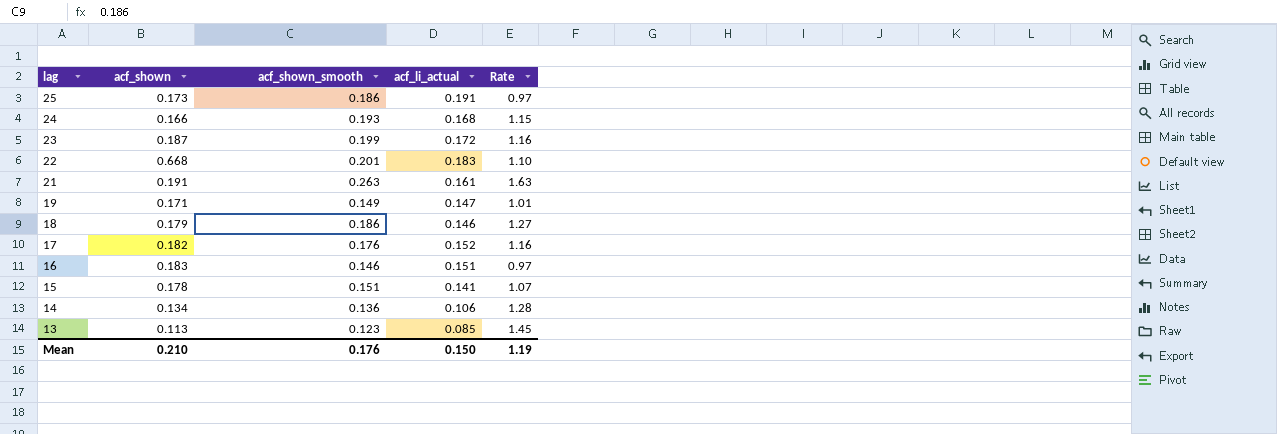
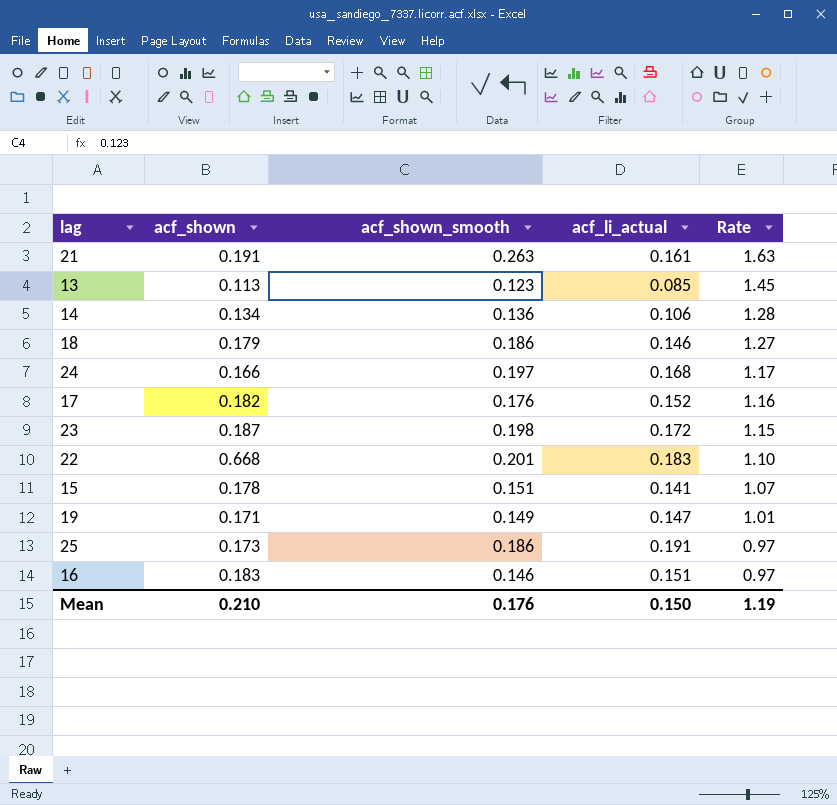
row order: lag descending -> Rate descending
24 | acf_shown_smooth: 0.193 -> 0.197
24 | Rate: 1.15 -> 1.17
23 | acf_shown_smooth: 0.199 -> 0.198
23 | Rate: 1.16 -> 1.15

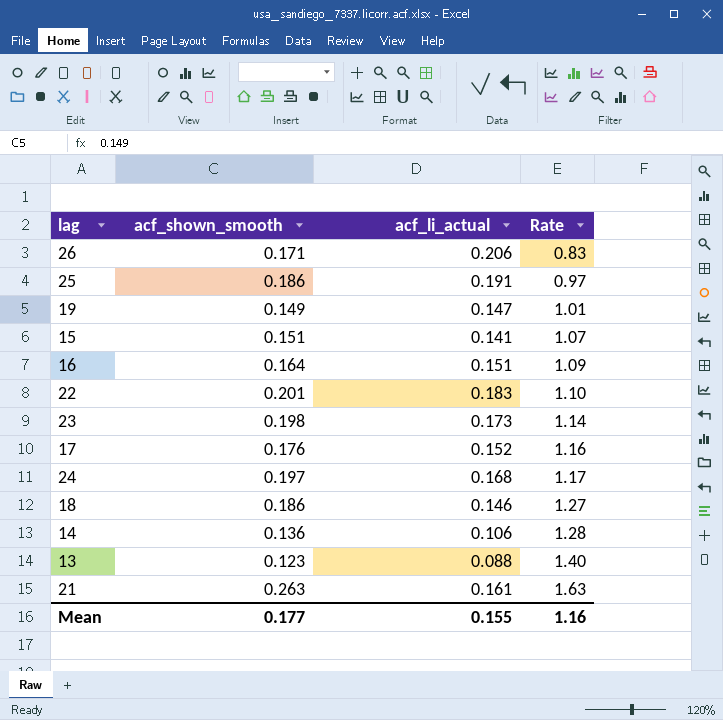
row order: Rate descending -> Rate ascending
column acf_shown | position: 2 -> none
row 26: none -> 0.171 | 0.206 | 0.83
16 | acf_shown_smooth: 0.146 -> 0.164
16 | Rate: 0.97 -> 1.09
23 | acf_li_actual: 0.172 -> 0.173
23 | Rate: 1.15 -> 1.14
13 | acf_li_actual: 0.085 -> 0.088
13 | Rate: 1.45 -> 1.40
Mean | acf_shown_smooth: 0.176 -> 0.177
Mean | acf_li_actual: 0.150 -> 0.155
Mean | Rate: 1.19 -> 1.16

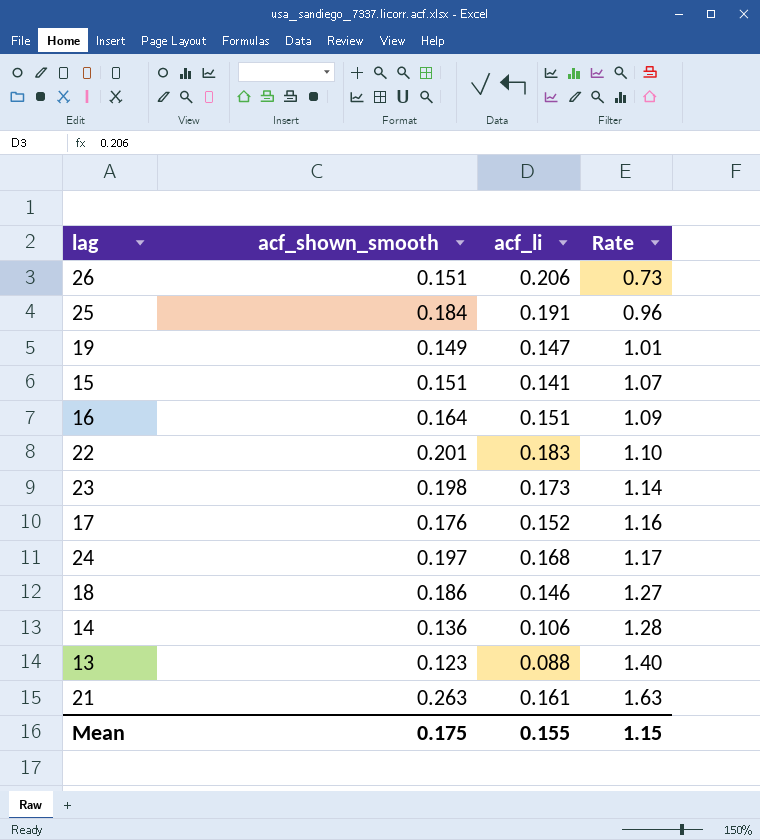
column name: acf_li_actual -> acf_li
26 | acf_shown_smooth: 0.171 -> 0.151
26 | Rate: 0.83 -> 0.73
25 | acf_shown_smooth: 0.186 -> 0.184
25 | Rate: 0.97 -> 0.96
Mean | acf_shown_smooth: 0.177 -> 0.175
Mean | Rate: 1.16 -> 1.15

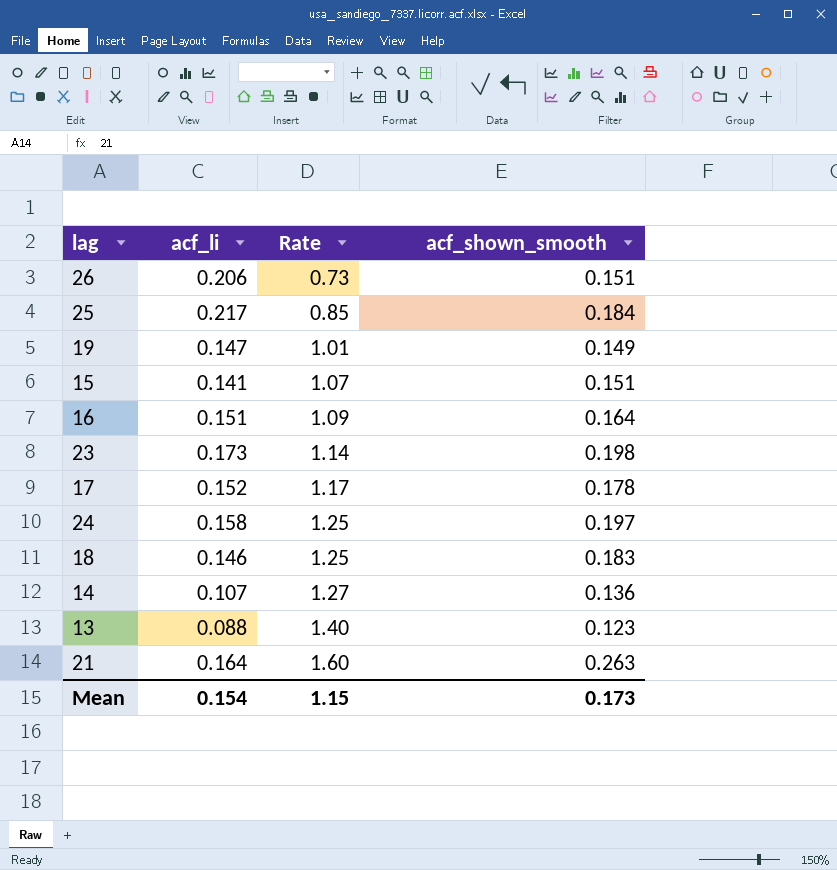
column acf_shown_smooth | position: 2 -> 4
row 22: 0.201 | 0.183 | 1.10 -> none
25 | acf_li: 0.191 -> 0.217
25 | Rate: 0.96 -> 0.85
17 | Rate: 1.16 -> 1.17
17 | acf_shown_smooth: 0.176 -> 0.178
24 | acf_li: 0.168 -> 0.158
24 | Rate: 1.17 -> 1.25
18 | Rate: 1.27 -> 1.25
18 | acf_shown_smooth: 0.186 -> 0.183
14 | acf_li: 0.106 -> 0.107
14 | Rate: 1.28 -> 1.27
21 | acf_li: 0.161 -> 0.164
21 | Rate: 1.63 -> 1.60
Mean | acf_li: 0.155 -> 0.154
Mean | acf_shown_smooth: 0.175 -> 0.173

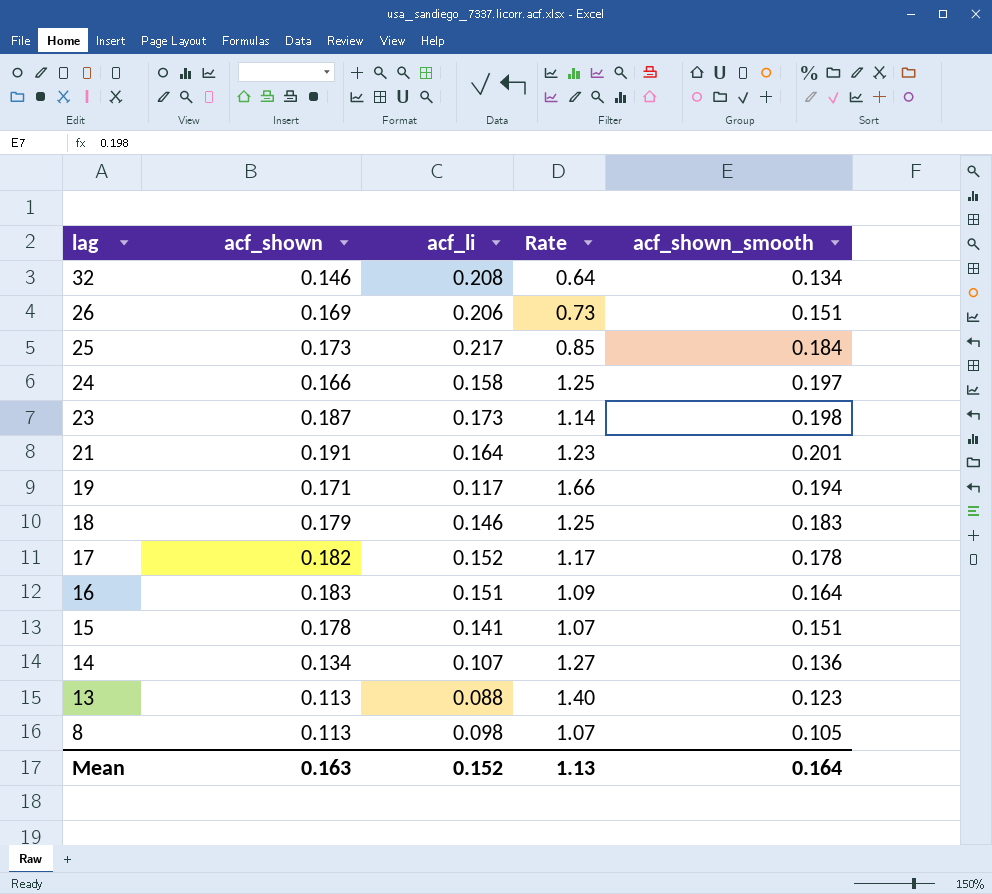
row order: Rate ascending -> lag descending
column acf_shown | position: none -> 2
row 32: none -> 0.146 | 0.208 | 0.64 | 0.134
21 | Rate: 1.60 -> 1.23
21 | acf_shown_smooth: 0.263 -> 0.201
19 | acf_li: 0.147 -> 0.117
19 | Rate: 1.01 -> 1.66
19 | acf_shown_smooth: 0.149 -> 0.194
row 8: none -> 0.113 | 0.098 | 1.07 | 0.105
Mean | acf_li: 0.154 -> 0.152
Mean | Rate: 1.15 -> 1.13
Mean | acf_shown_smooth: 0.173 -> 0.164

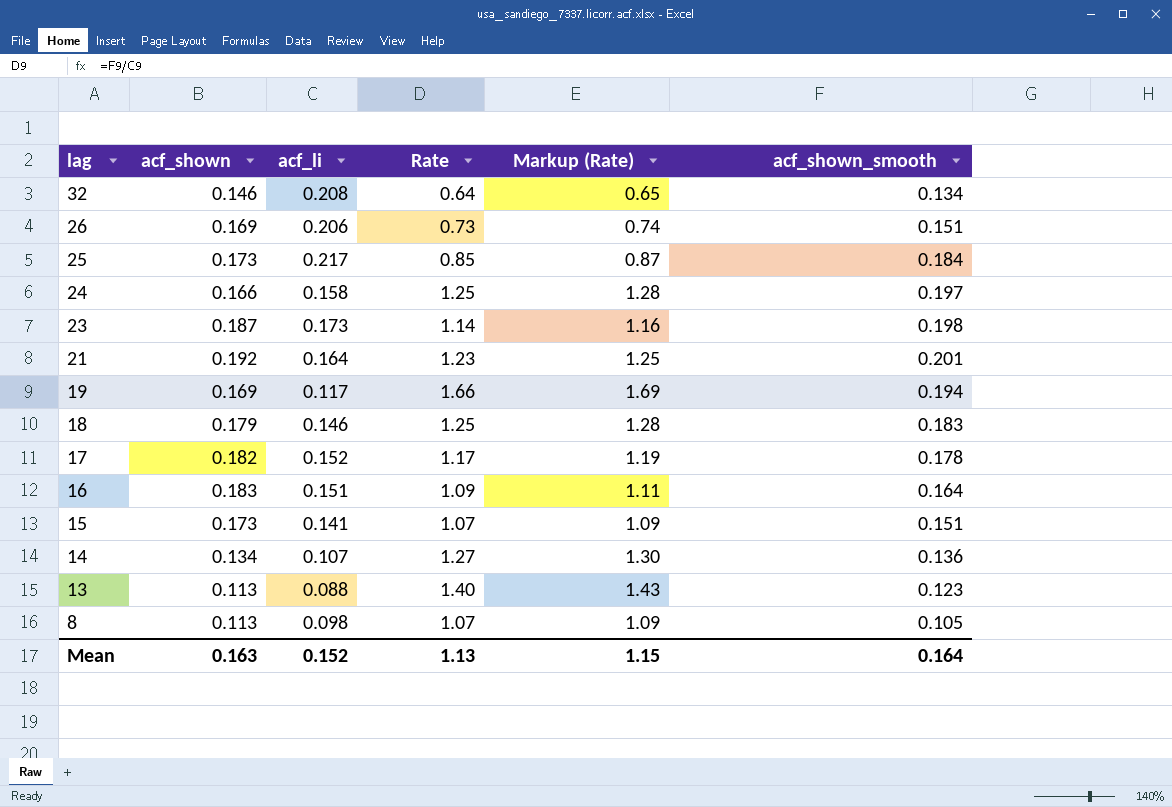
column Markup (Rate) | formula: none -> [Rate] * 1.02
21 | acf_shown: 0.191 -> 0.192
19 | acf_shown: 0.171 -> 0.169
15 | acf_shown: 0.178 -> 0.173

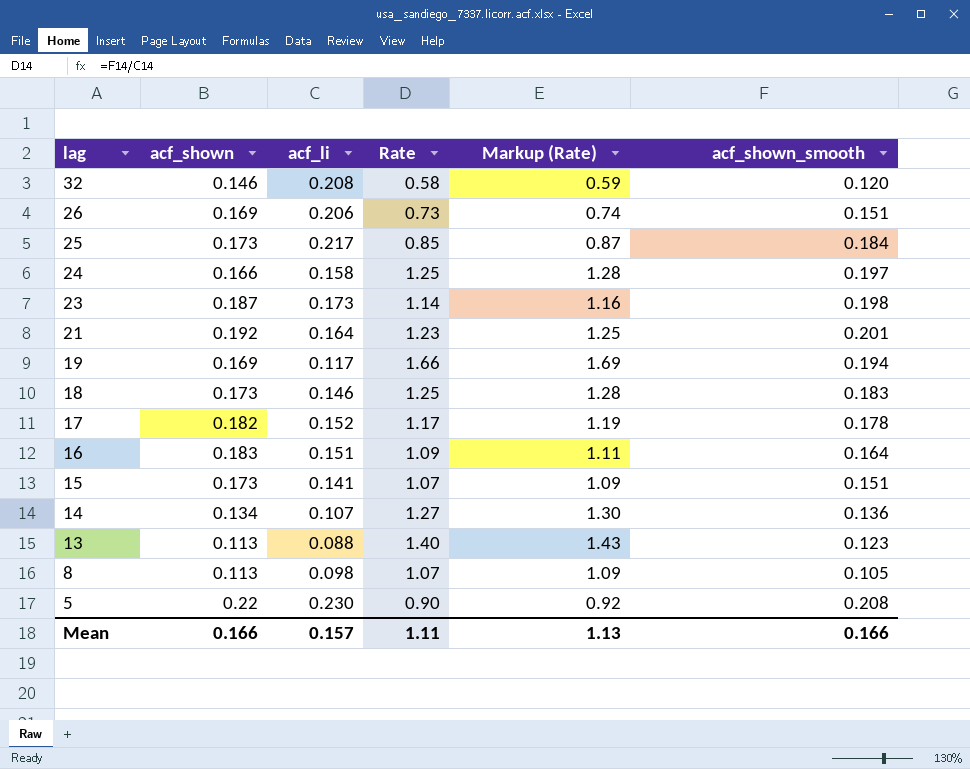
32 | Rate: 0.64 -> 0.58
32 | Markup (Rate): 0.65 -> 0.59
32 | acf_shown_smooth: 0.134 -> 0.120
18 | acf_shown: 0.179 -> 0.173
row 5: none -> 0.22 | 0.230 | 0.90 | 0.92 | 0.208
Mean | acf_shown: 0.163 -> 0.166
Mean | acf_li: 0.152 -> 0.157
Mean | Rate: 1.13 -> 1.11
Mean | Markup (Rate): 1.15 -> 1.13
Mean | acf_shown_smooth: 0.164 -> 0.166

